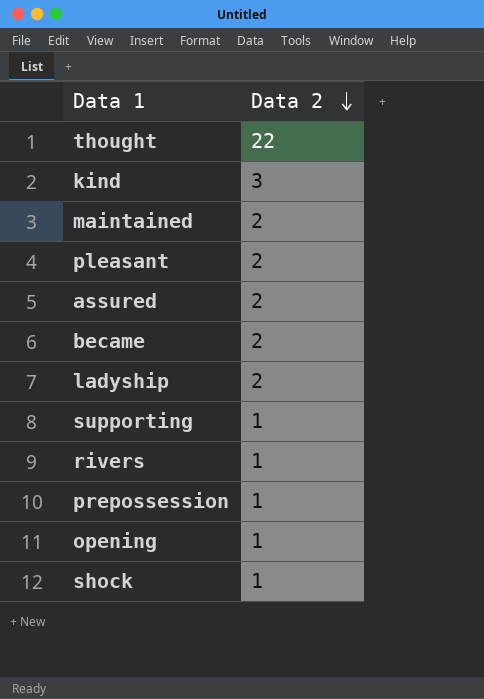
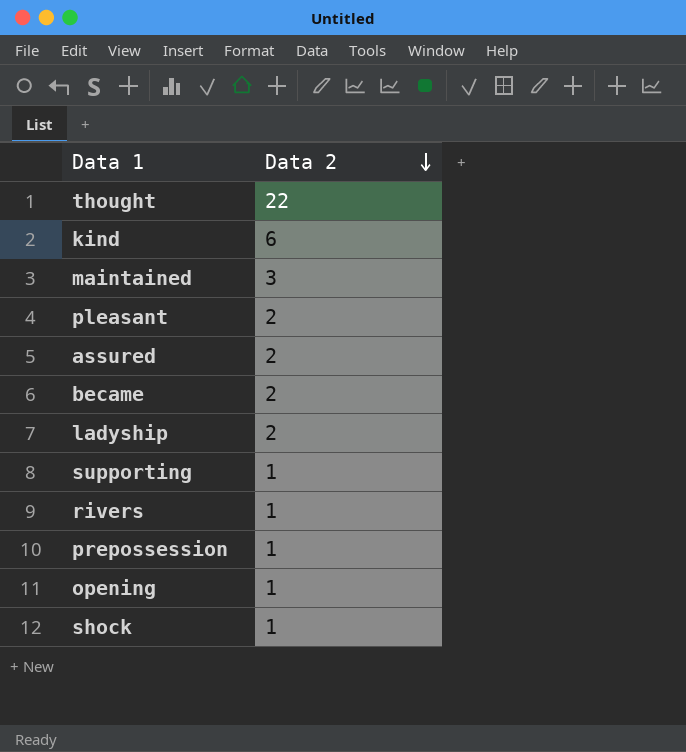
kind | Data 2: 3 -> 6
maintained | Data 2: 2 -> 3

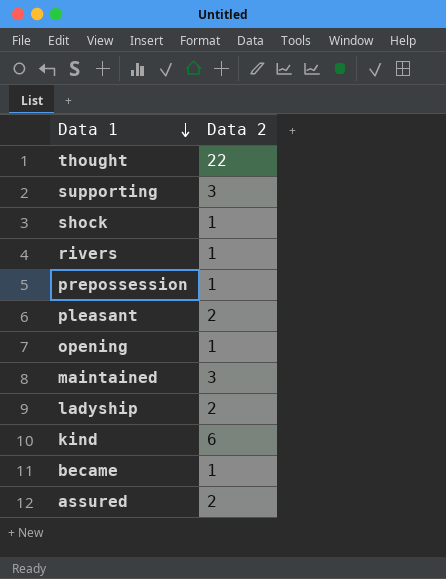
row order: Data 2 descending -> Data 1 descending
supporting | Data 2: 1 -> 3
became | Data 2: 2 -> 1

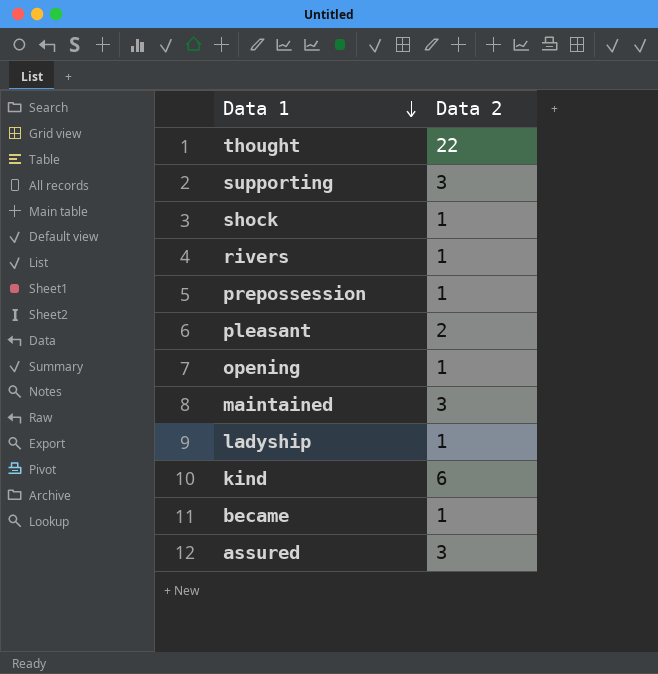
ladyship | Data 2: 2 -> 1
assured | Data 2: 2 -> 3

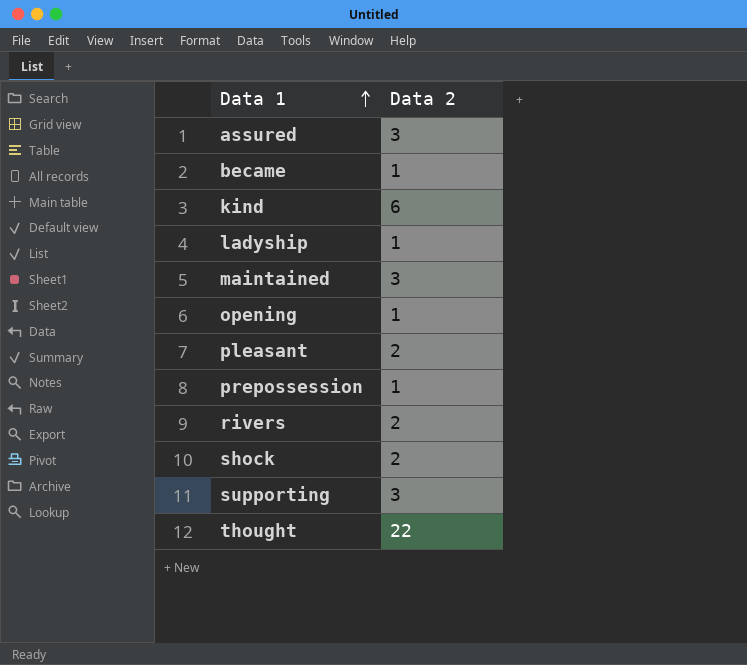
row order: Data 1 descending -> Data 1 ascending
rivers | Data 2: 1 -> 2
shock | Data 2: 1 -> 2

